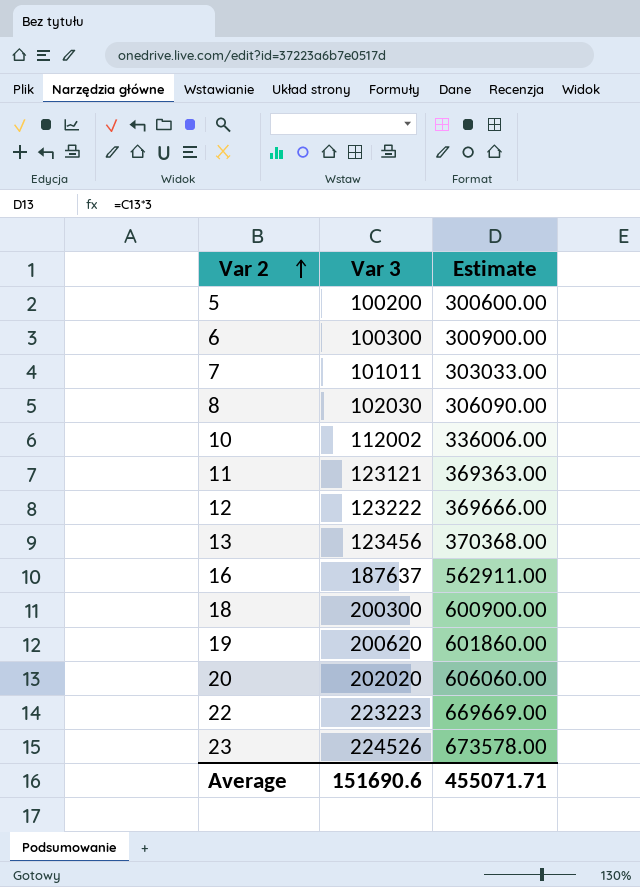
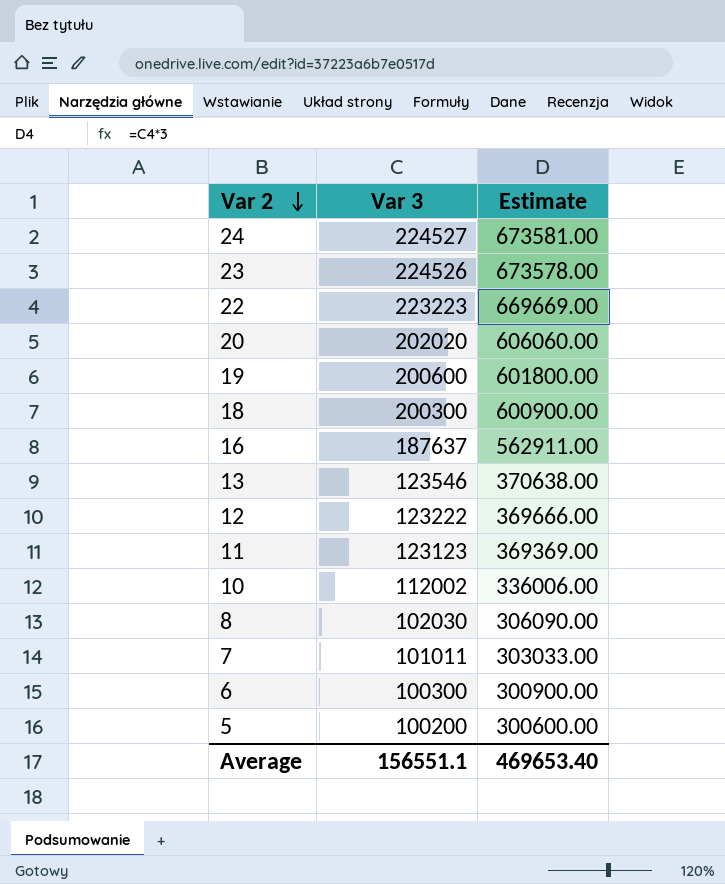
row order: Var 2 ascending -> Var 2 descending
row 24: none -> 224527 | 673581.00
19 | Var 3: 200620 -> 200600
19 | Estimate: 601860.00 -> 601800.00
13 | Var 3: 123456 -> 123546
13 | Estimate: 370368.00 -> 370638.00
11 | Var 3: 123121 -> 123123
11 | Estimate: 369363.00 -> 369369.00
Average | Var 3: 151690.6 -> 156551.1
Average | Estimate: 455071.71 -> 469653.40

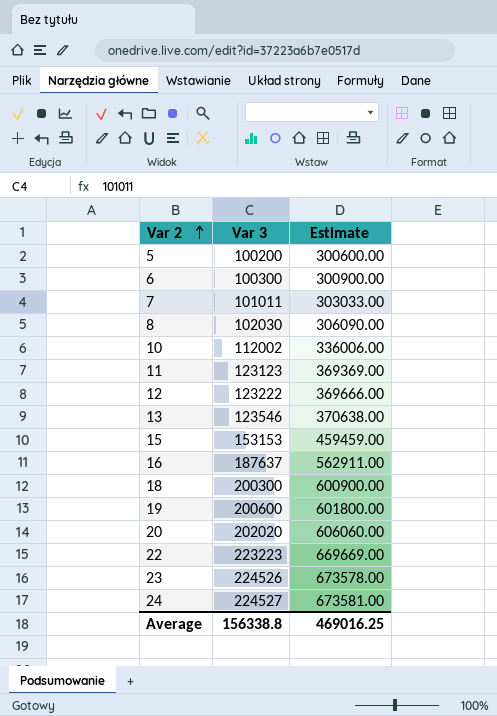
row order: Var 2 descending -> Var 2 ascending
row 15: none -> 153153 | 459459.00
Average | Var 3: 156551.1 -> 156338.8
Average | Estimate: 469653.40 -> 469016.25

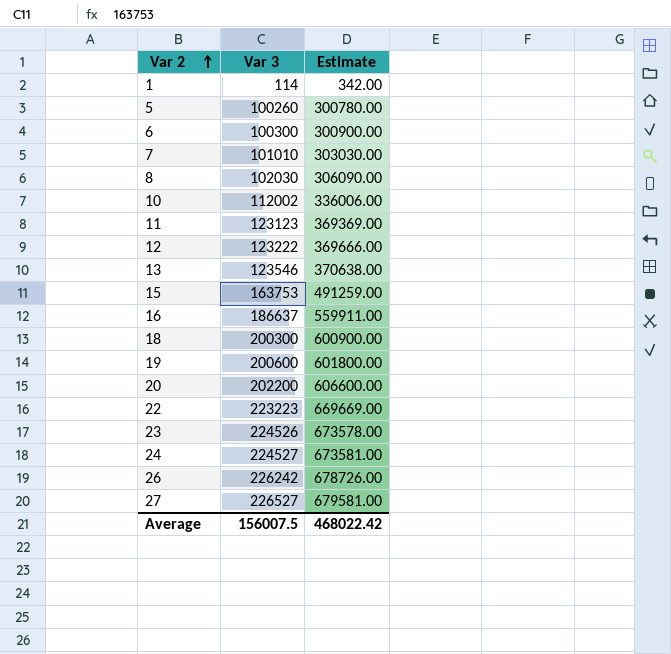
row 1: none -> 114 | 342.00
5 | Var 3: 100200 -> 100260
5 | Estimate: 300600.00 -> 300780.00
7 | Var 3: 101011 -> 101010
7 | Estimate: 303033.00 -> 303030.00
15 | Var 3: 153153 -> 163753
15 | Estimate: 459459.00 -> 491259.00
16 | Var 3: 187637 -> 186637
16 | Estimate: 562911.00 -> 559911.00
20 | Var 3: 202020 -> 202200
20 | Estimate: 606060.00 -> 606600.00
row 26: none -> 226242 | 678726.00
row 27: none -> 226527 | 679581.00
Average | Var 3: 156338.8 -> 156007.5
Average | Estimate: 469016.25 -> 468022.42

